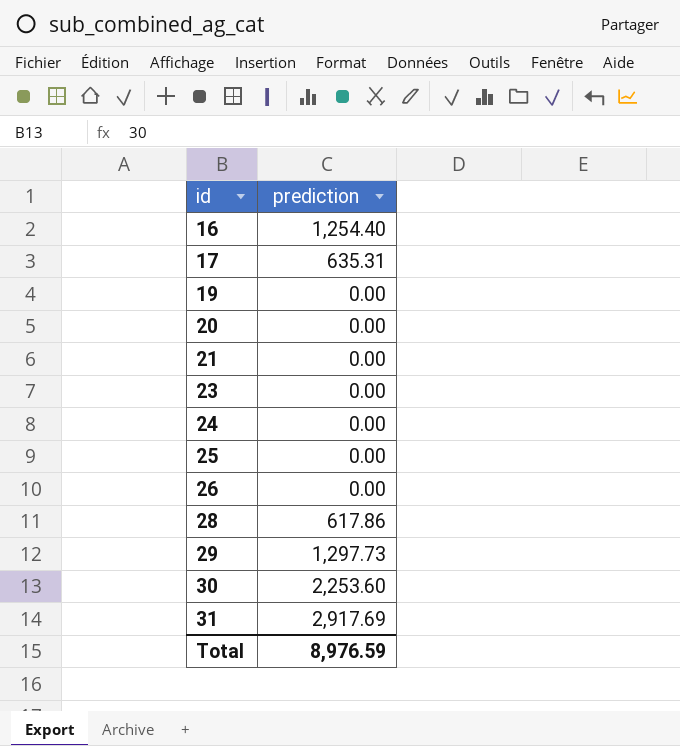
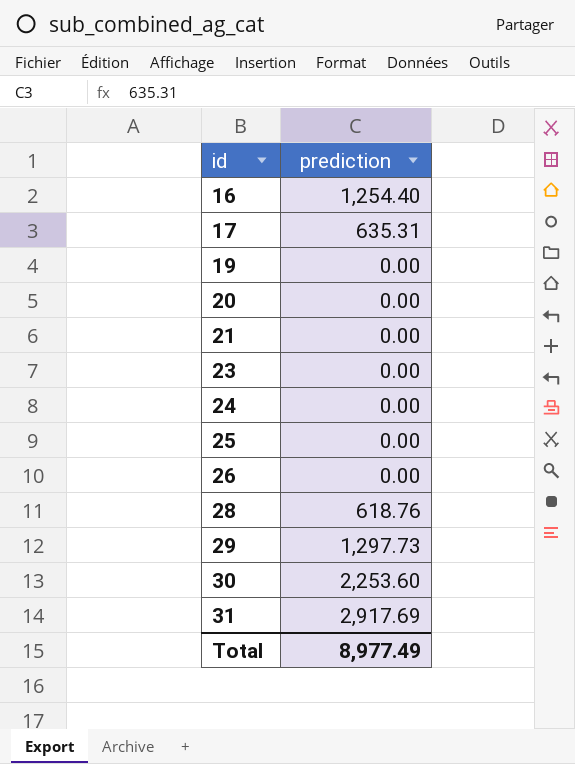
28 | prediction: 617.86 -> 618.76
Total | prediction: 8,976.59 -> 8,977.49

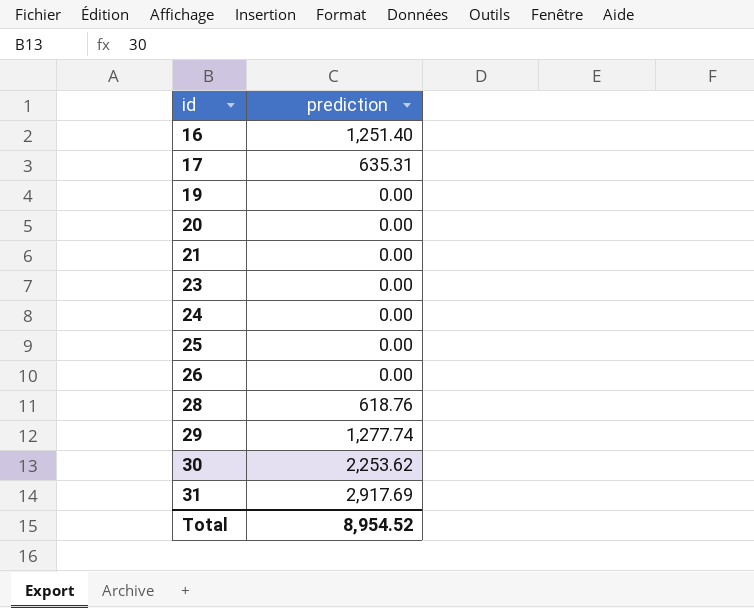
16 | prediction: 1,254.40 -> 1,251.40
29 | prediction: 1,297.73 -> 1,277.74
30 | prediction: 2,253.60 -> 2,253.62
Total | prediction: 8,977.49 -> 8,954.52

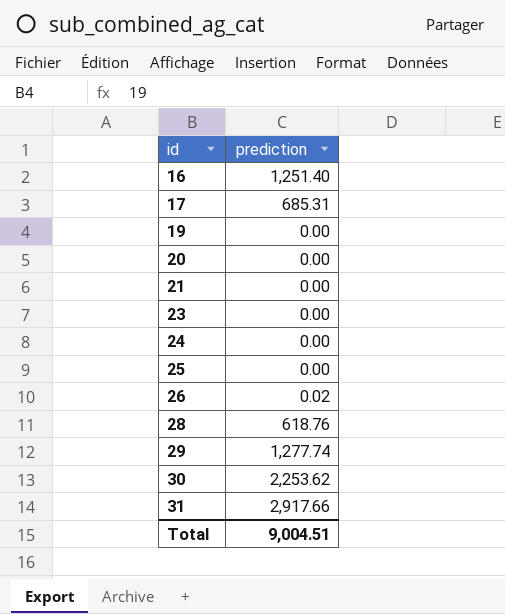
17 | prediction: 635.31 -> 685.31
26 | prediction: 0.00 -> 0.02
31 | prediction: 2,917.69 -> 2,917.66
Total | prediction: 8,954.52 -> 9,004.51

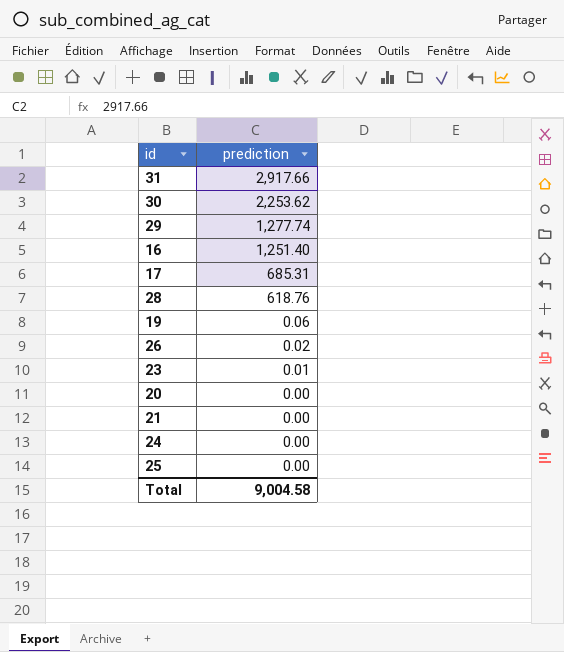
row order: id ascending -> prediction descending
19 | prediction: 0.00 -> 0.06
23 | prediction: 0.00 -> 0.01
Total | prediction: 9,004.51 -> 9,004.58

